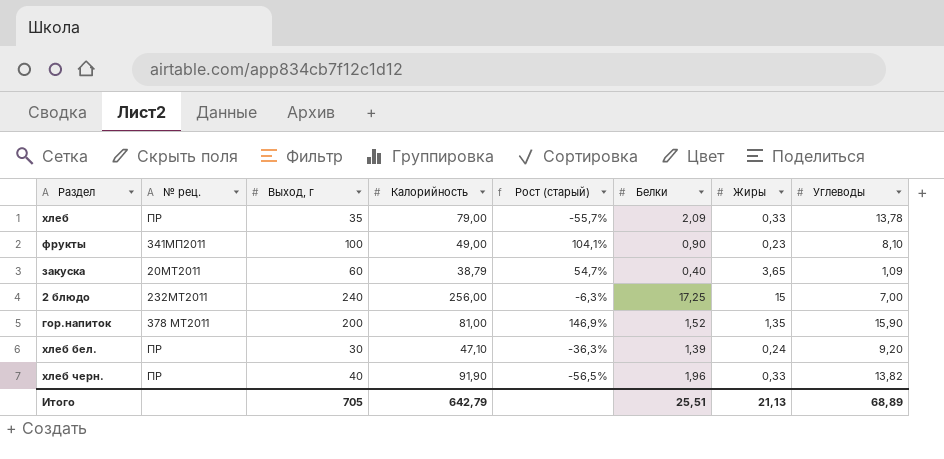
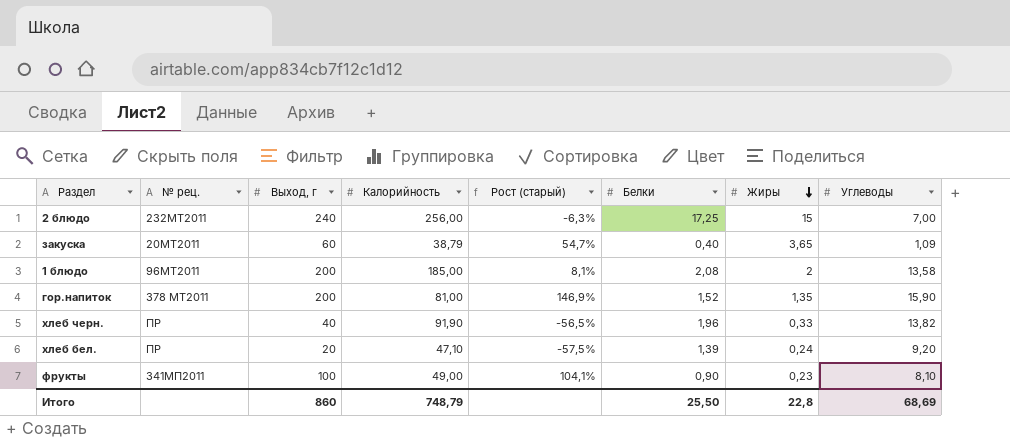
row order: none -> Жиры descending
row хлеб: ПР | 35 | 79,00 | -55,7% | 2,09 | 0,33 | 13,78 -> none
row 1 блюдо: none -> 96МТ2011 | 200 | 185,00 | 8,1% | 2,08 | 2 | 13,58
хлеб бел. | Выход, г: 30 -> 20
хлеб бел. | Рост (старый): -36,3% -> -57,5%
Итого | Выход, г: 705 -> 860
Итого | Калорийность: 642,79 -> 748,79
Итого | Белки: 25,51 -> 25,50
Итого | Жиры: 21,13 -> 22,8
Итого | Углеводы: 68,89 -> 68,69

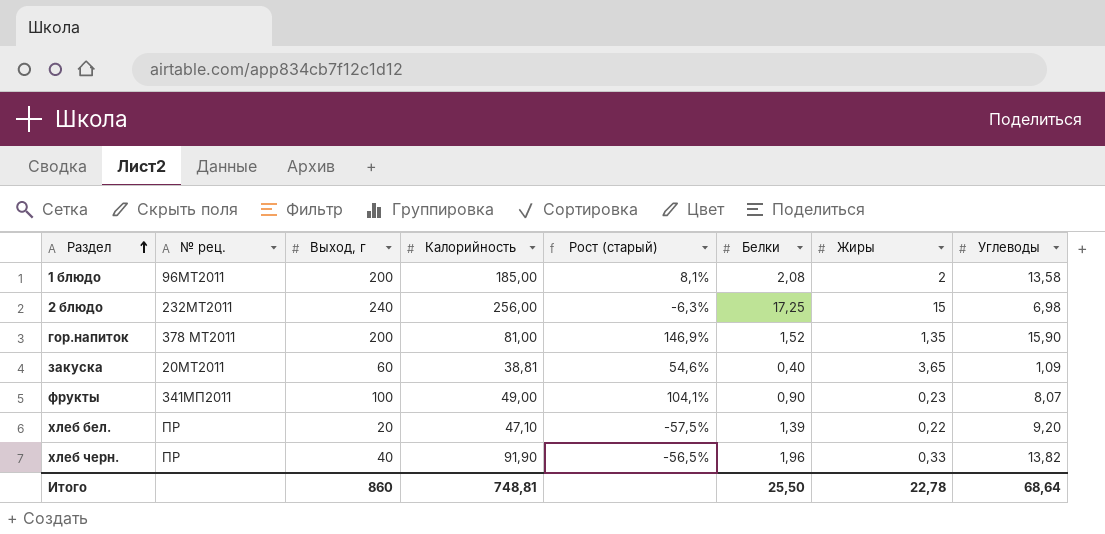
row order: Жиры descending -> Раздел ascending
2 блюдо | Углеводы: 7,00 -> 6,98
закуска | Калорийность: 38,79 -> 38,81
закуска | Рост (старый): 54,7% -> 54,6%
фрукты | Углеводы: 8,10 -> 8,07
хлеб бел. | Жиры: 0,24 -> 0,22
Итого | Калорийность: 748,79 -> 748,81
Итого | Жиры: 22,8 -> 22,78
Итого | Углеводы: 68,69 -> 68,64

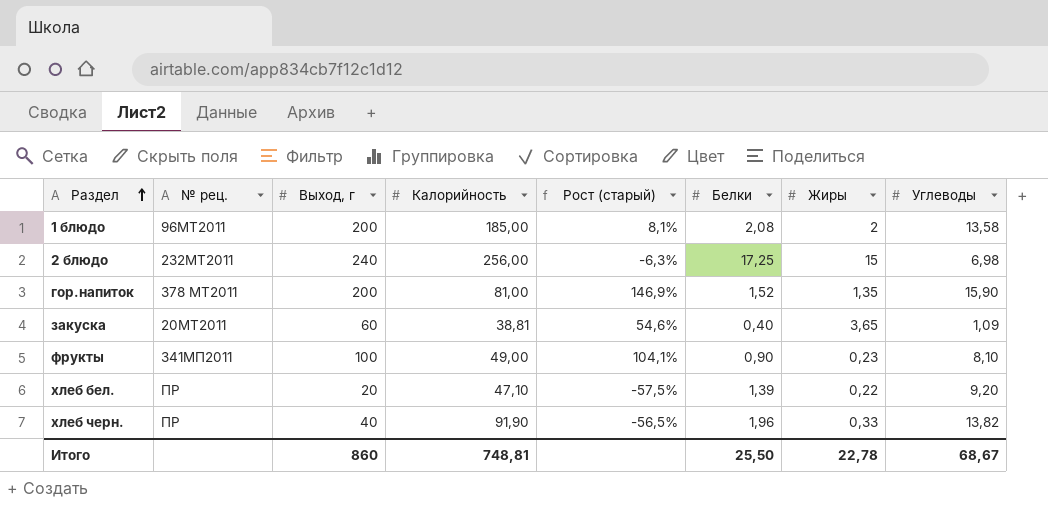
фрукты | Углеводы: 8,07 -> 8,10
Итого | Углеводы: 68,64 -> 68,67

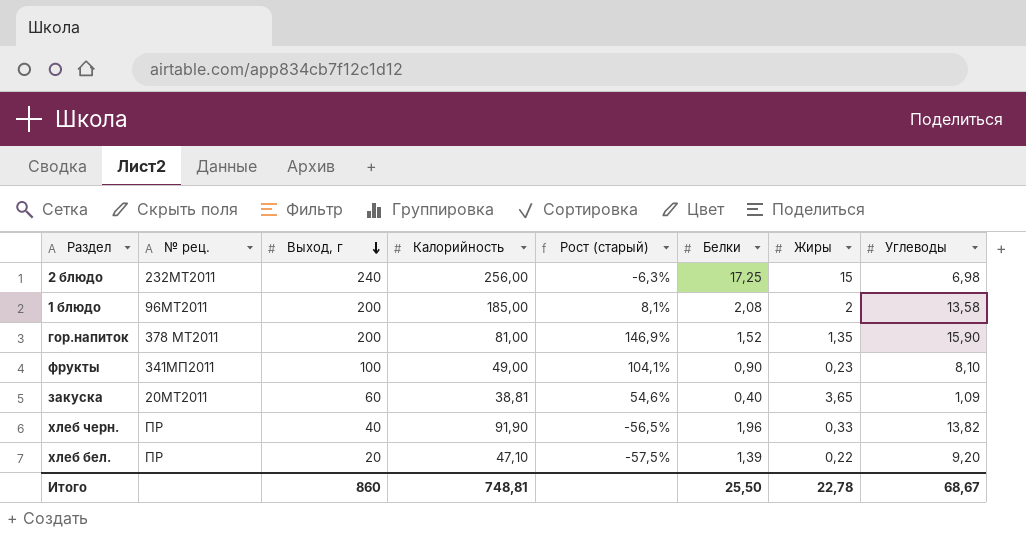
row order: Раздел ascending -> Выход, г descending

